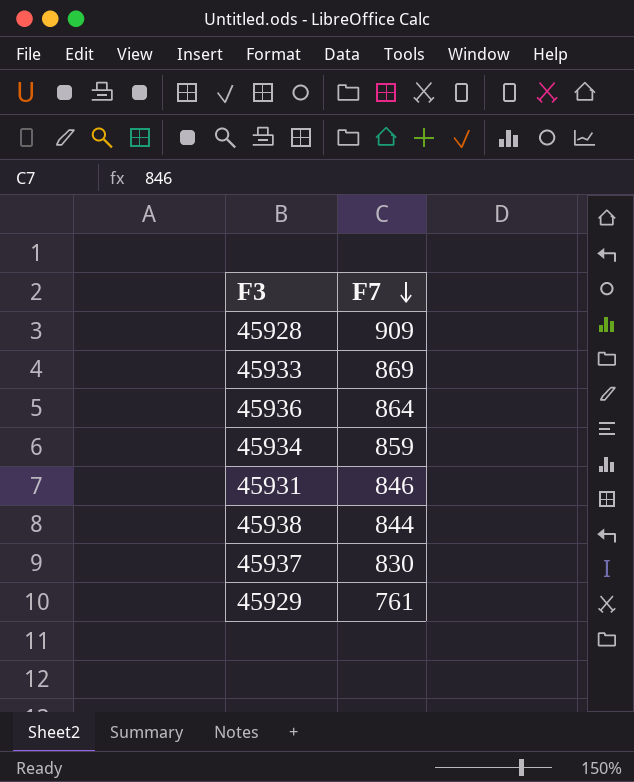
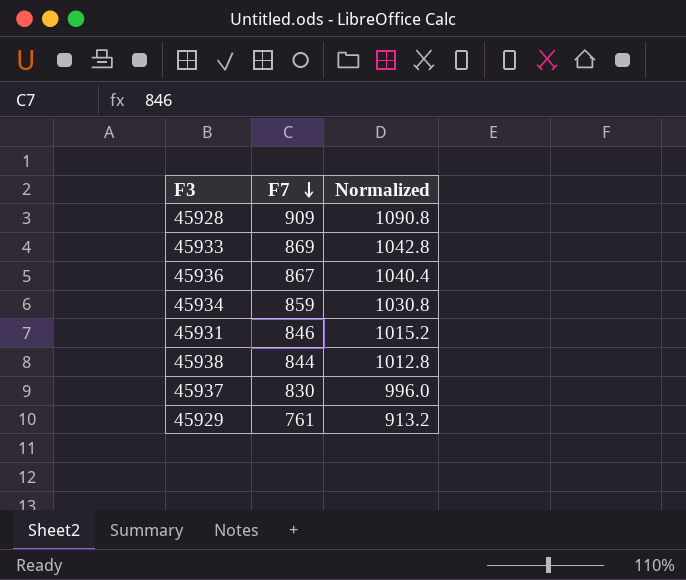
column Normalized | formula: none -> [F7] * 1.2
45936 | F7: 864 -> 867

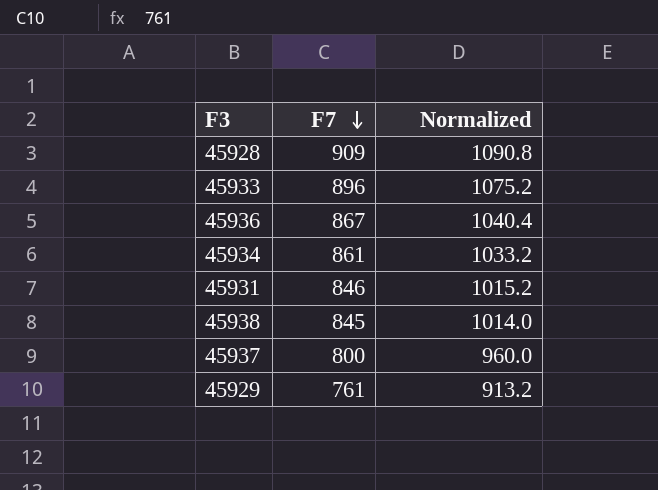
45933 | F7: 869 -> 896
45933 | Normalized: 1042.8 -> 1075.2
45934 | F7: 859 -> 861
45934 | Normalized: 1030.8 -> 1033.2
45938 | F7: 844 -> 845
45938 | Normalized: 1012.8 -> 1014.0
45937 | F7: 830 -> 800
45937 | Normalized: 996.0 -> 960.0

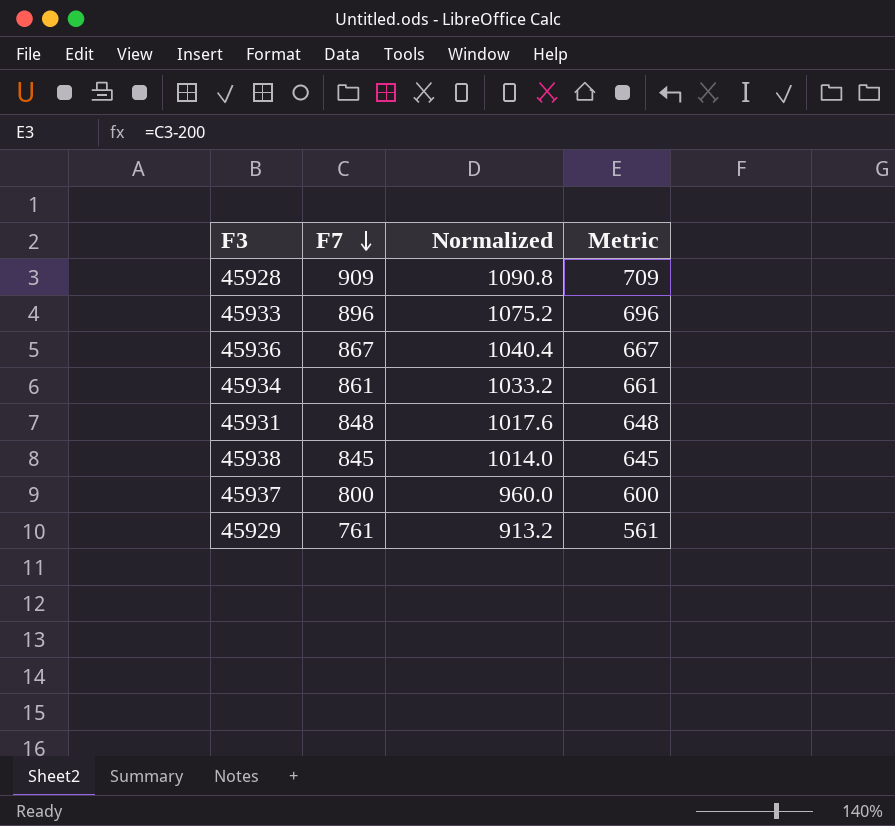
column Metric | formula: none -> [F7] - 200
45931 | F7: 846 -> 848
45931 | Normalized: 1015.2 -> 1017.6

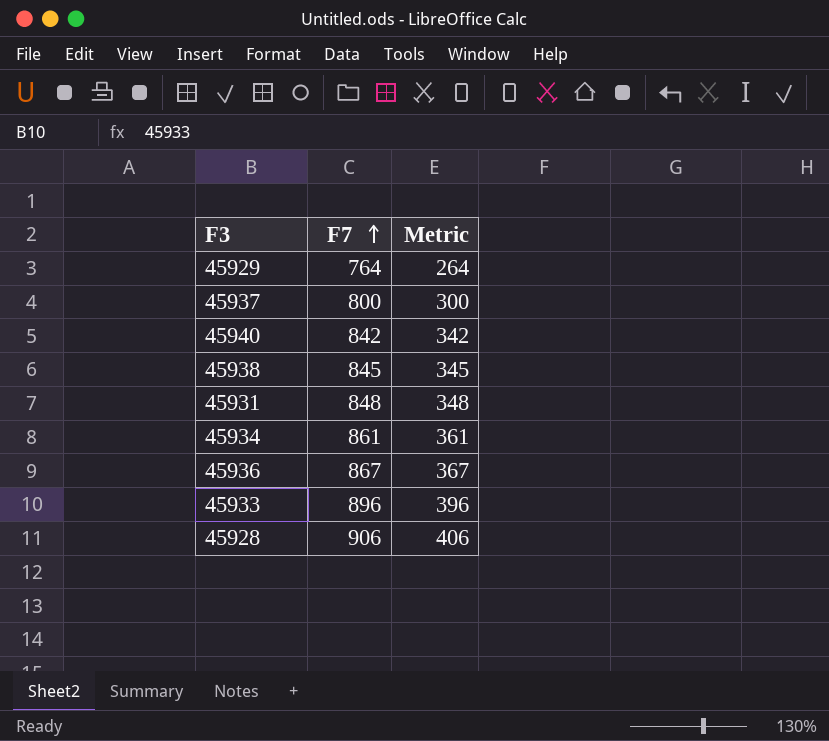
row order: F7 descending -> F7 ascending
column Normalized | formula: [F7] * 1.2 -> none
column Metric | formula: [F7] - 200 -> [F7] - 500
45929 | F7: 761 -> 764
row 45940: none -> 842 | 342
45928 | F7: 909 -> 906

